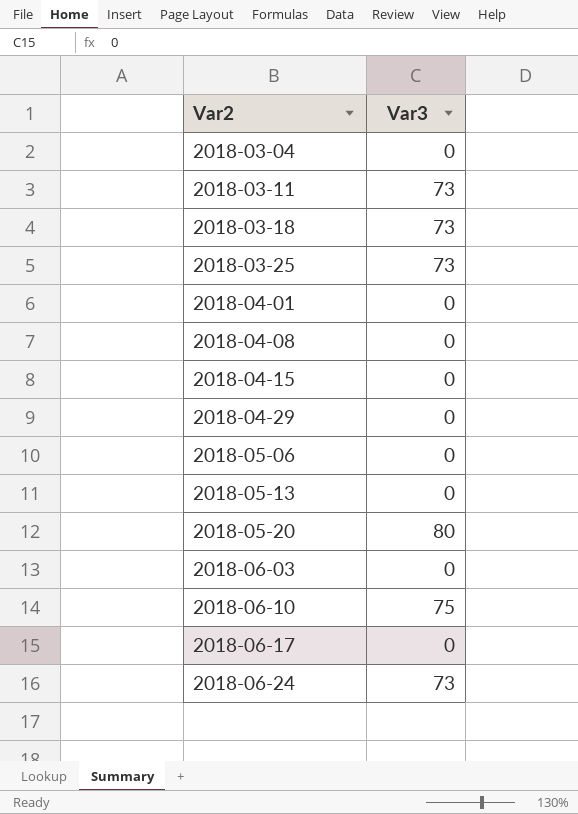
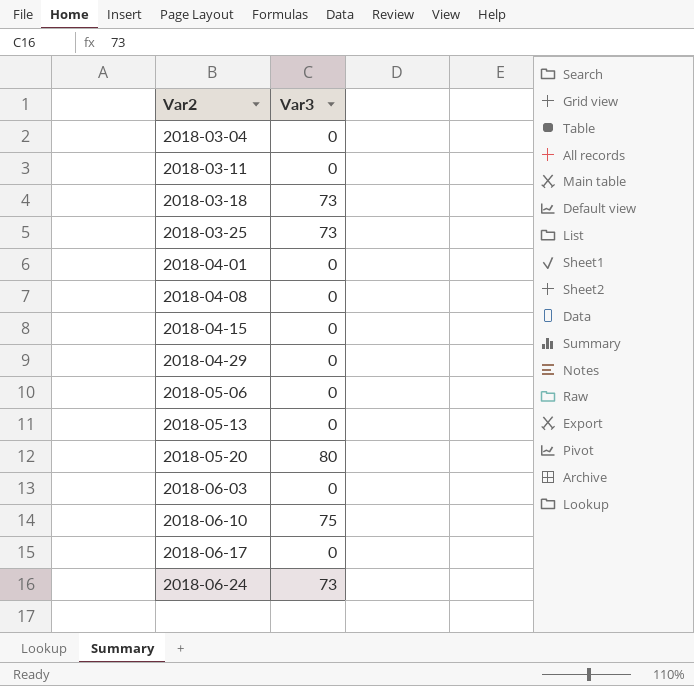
2018-03-11 | Var3: 73 -> 0

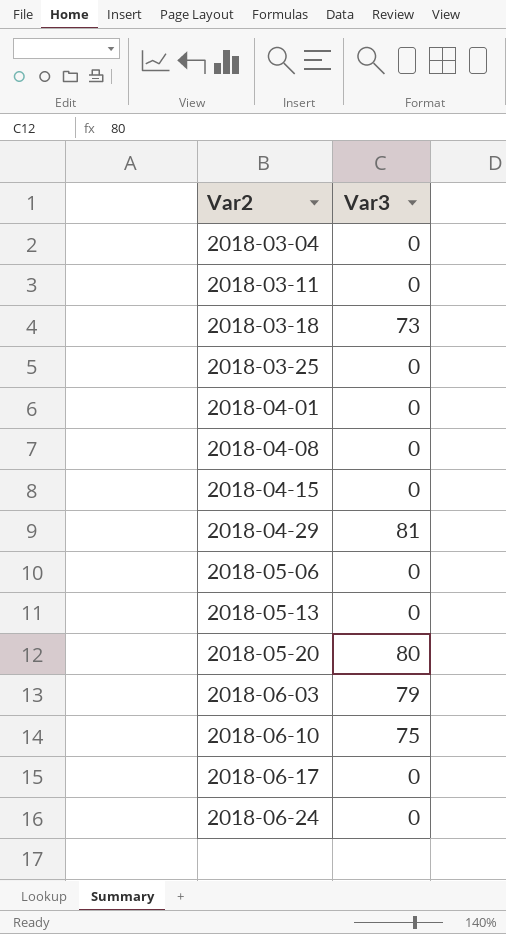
2018-03-25 | Var3: 73 -> 0
2018-04-29 | Var3: 0 -> 81
2018-06-03 | Var3: 0 -> 79
2018-06-24 | Var3: 73 -> 0

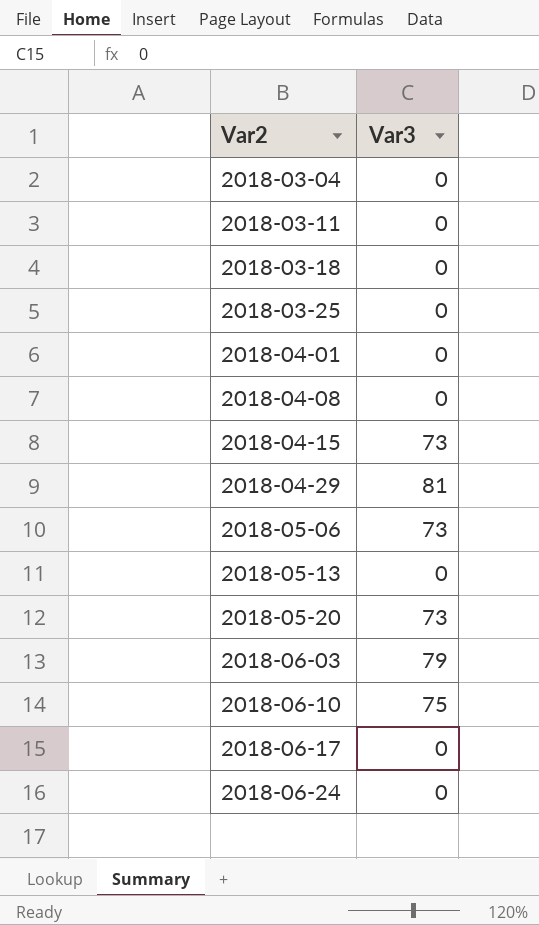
2018-03-18 | Var3: 73 -> 0
2018-04-15 | Var3: 0 -> 73
2018-05-06 | Var3: 0 -> 73
2018-05-20 | Var3: 80 -> 73

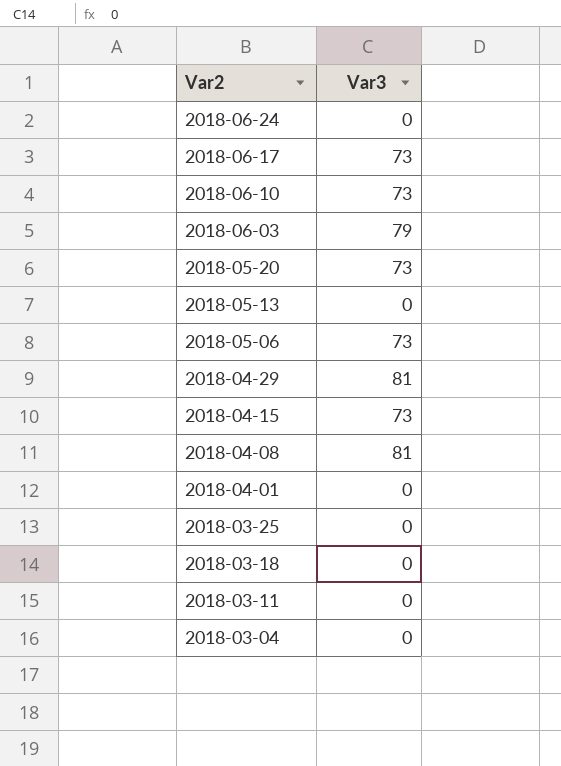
row order: Var2 ascending -> Var2 descending
2018-06-17 | Var3: 0 -> 73
2018-06-10 | Var3: 75 -> 73
2018-04-08 | Var3: 0 -> 81

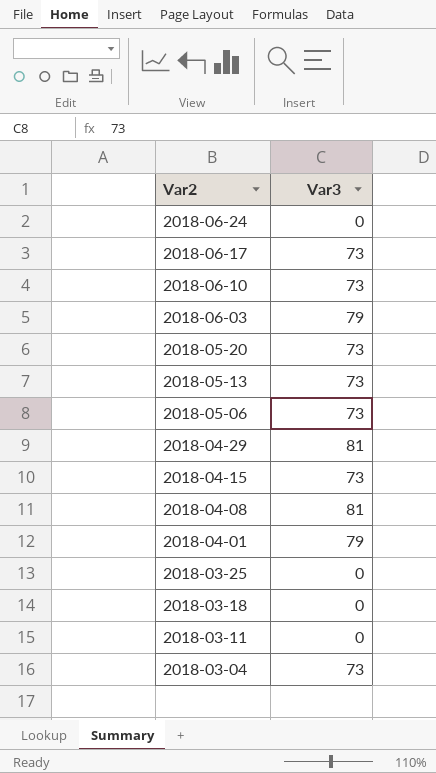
2018-05-13 | Var3: 0 -> 73
2018-04-01 | Var3: 0 -> 79
2018-03-04 | Var3: 0 -> 73

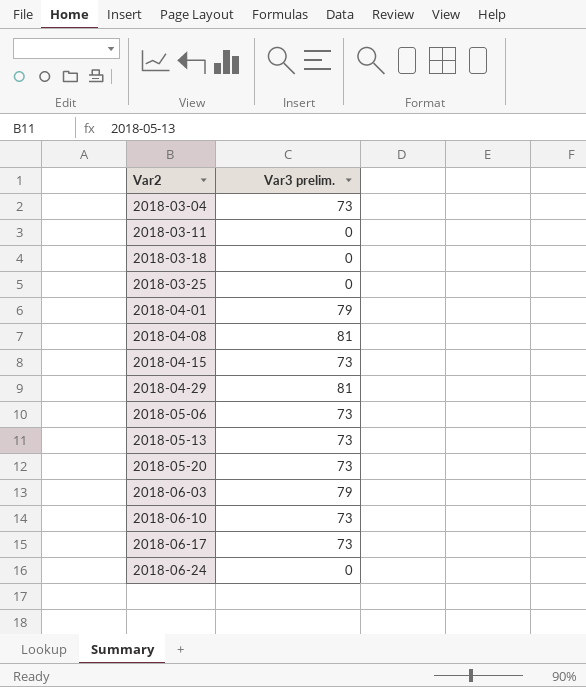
row order: Var2 descending -> Var2 ascending
column name: Var3 -> Var3 prelim.

